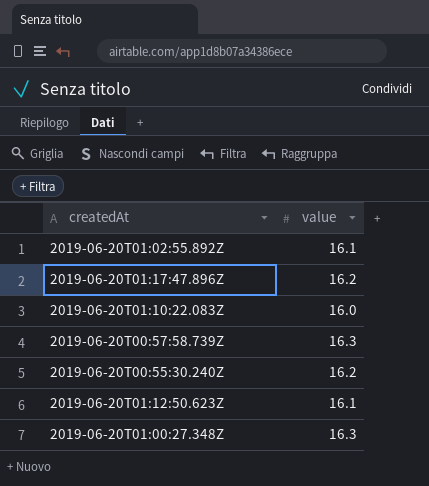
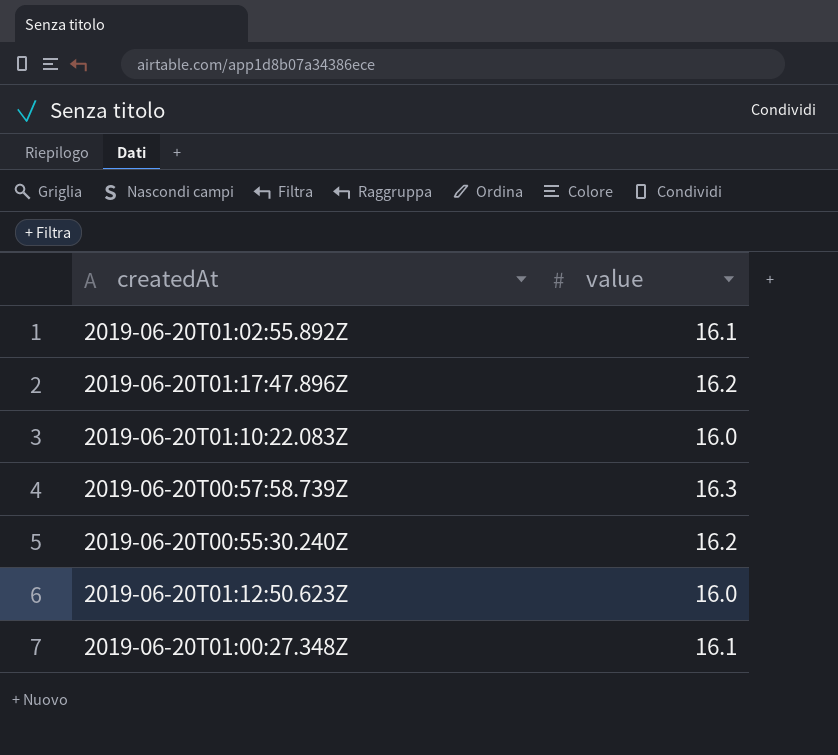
2019-06-20T01:12:50.623Z | value: 16.1 -> 16.0
2019-06-20T01:00:27.348Z | value: 16.3 -> 16.1

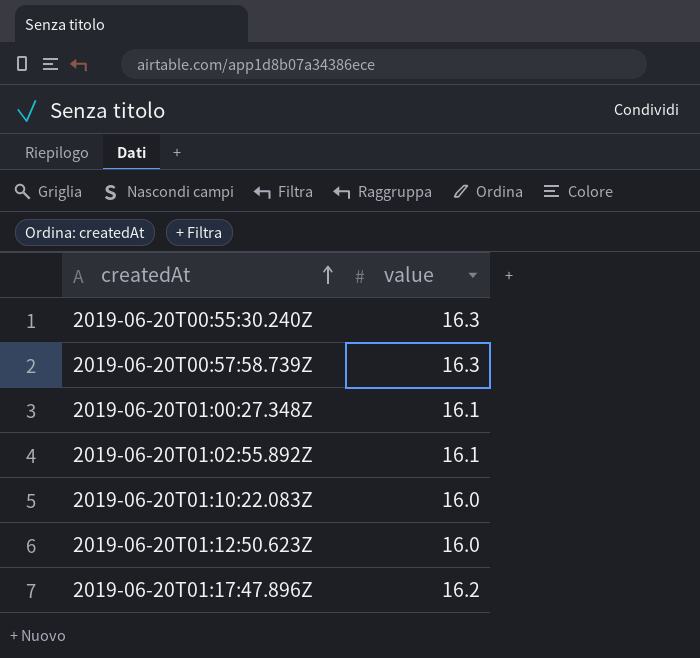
row order: none -> createdAt ascending
2019-06-20T00:55:30.240Z | value: 16.2 -> 16.3

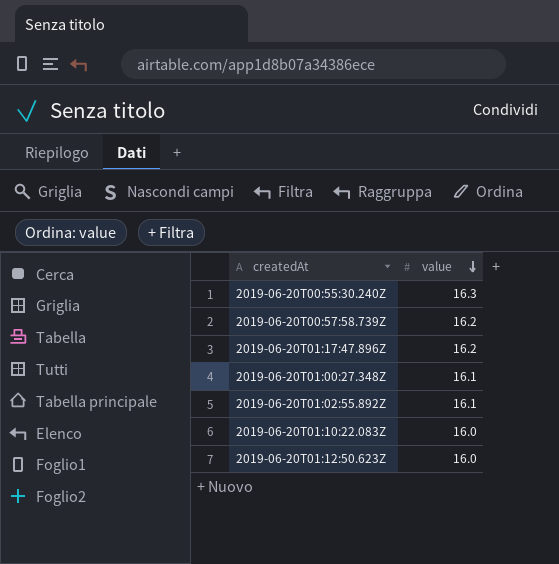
row order: createdAt ascending -> value descending
2019-06-20T00:57:58.739Z | value: 16.3 -> 16.2

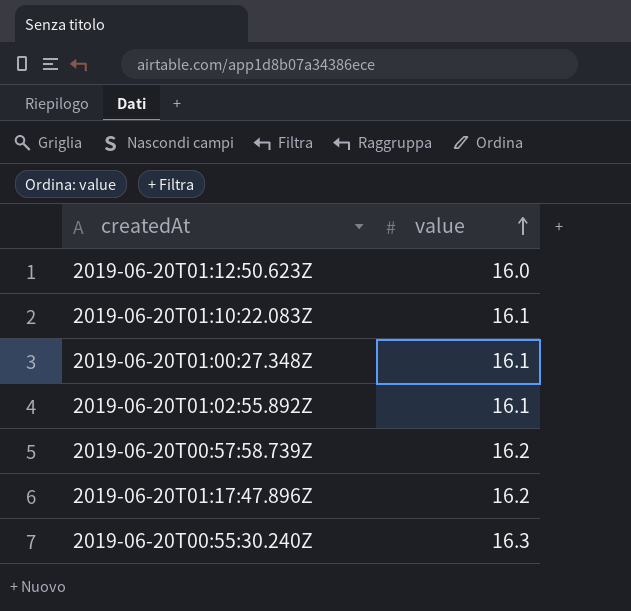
row order: value descending -> value ascending
2019-06-20T01:10:22.083Z | value: 16.0 -> 16.1

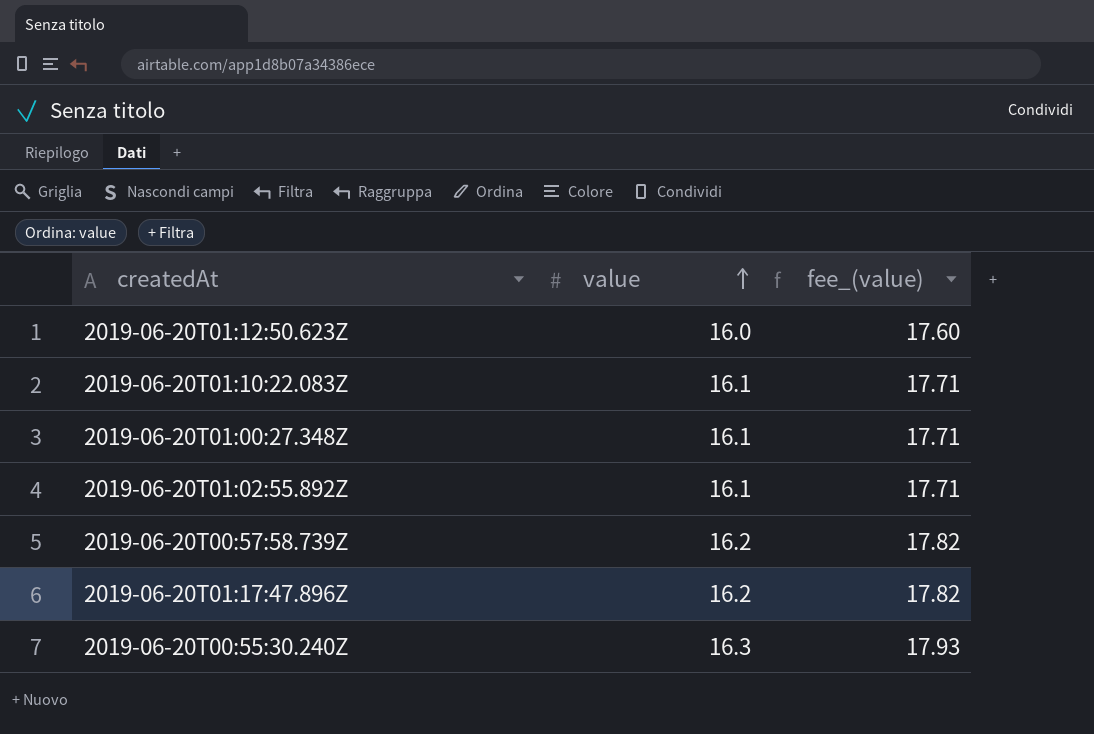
column fee_(value) | formula: none -> [value] * 1.1

